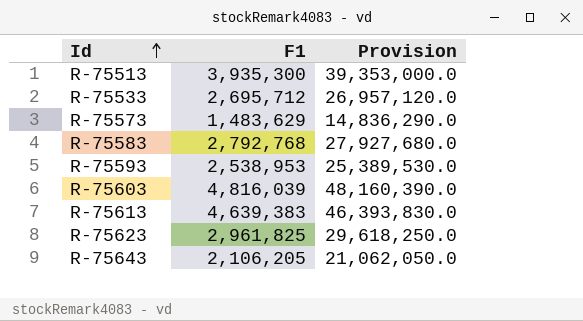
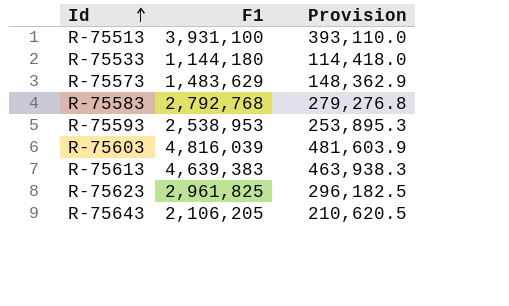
column Provision | formula: [F1] * 10 -> [F1] * 0.1
R-75513 | F1: 3,935,300 -> 3,931,100
R-75533 | F1: 2,695,712 -> 1,144,180

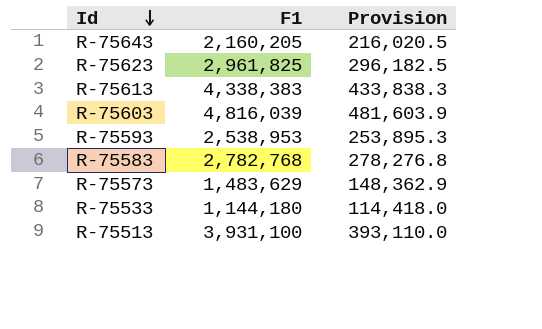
row order: Id ascending -> Id descending
R-75643 | F1: 2,106,205 -> 2,160,205
R-75643 | Provision: 210,620.5 -> 216,020.5
R-75613 | F1: 4,639,383 -> 4,338,383
R-75613 | Provision: 463,938.3 -> 433,838.3
R-75583 | F1: 2,792,768 -> 2,782,768
R-75583 | Provision: 279,276.8 -> 278,276.8

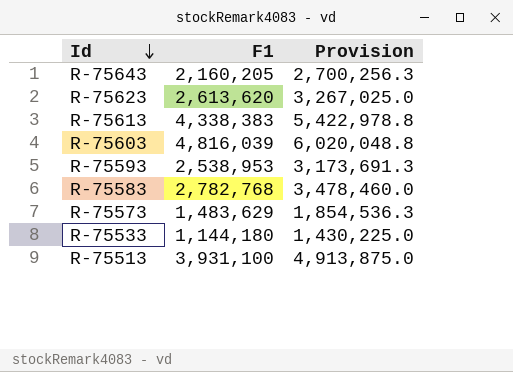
column Provision | formula: [F1] * 0.1 -> [F1] * 1.25
R-75623 | F1: 2,961,825 -> 2,613,620

